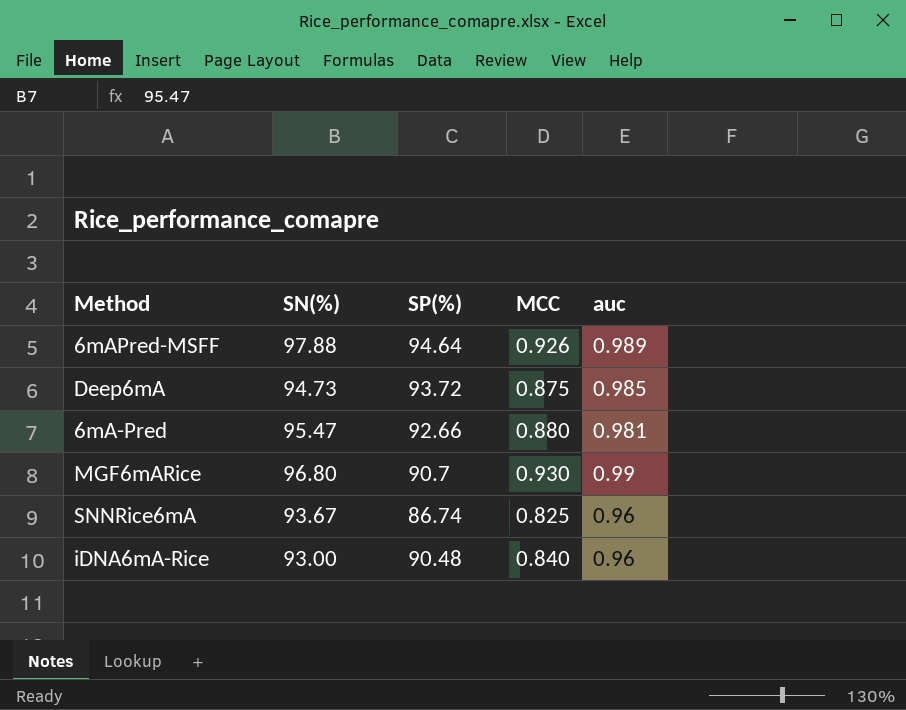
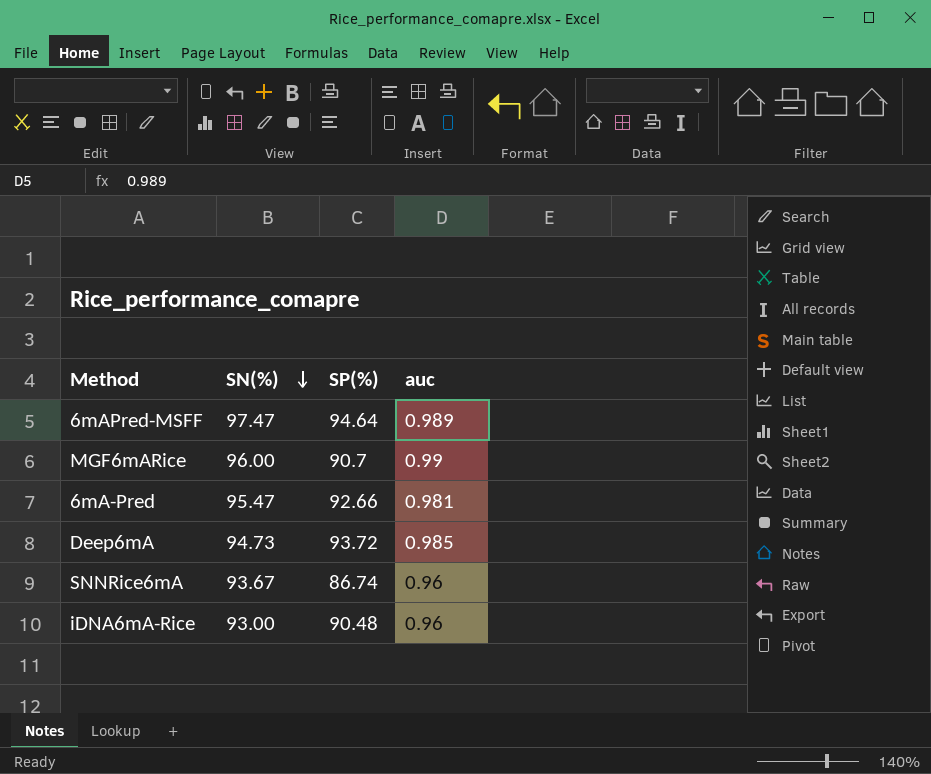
row order: none -> SN(%) descending
column MCC | position: 4 -> none
6mAPred-MSFF | SN(%): 97.88 -> 97.47
MGF6mARice | SN(%): 96.80 -> 96.00

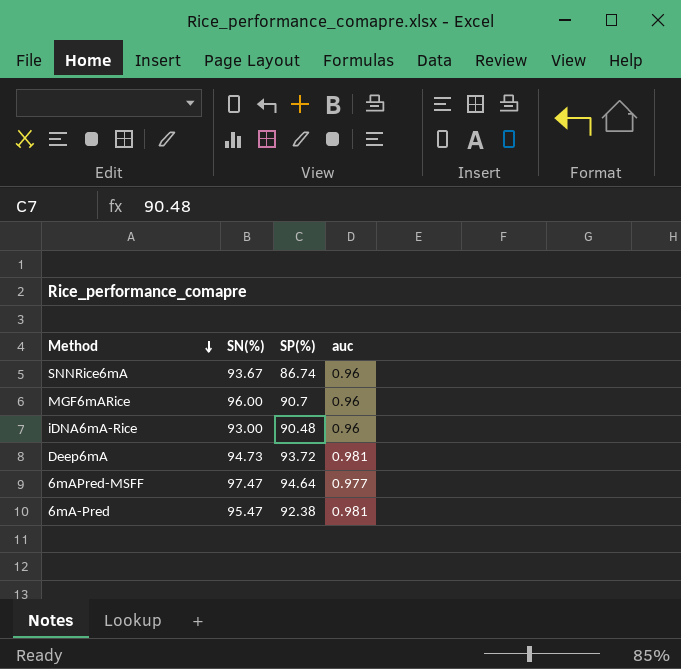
row order: SN(%) descending -> Method descending
MGF6mARice | auc: 0.99 -> 0.96
Deep6mA | auc: 0.985 -> 0.981
6mAPred-MSFF | auc: 0.989 -> 0.977
6mA-Pred | SP(%): 92.66 -> 92.38

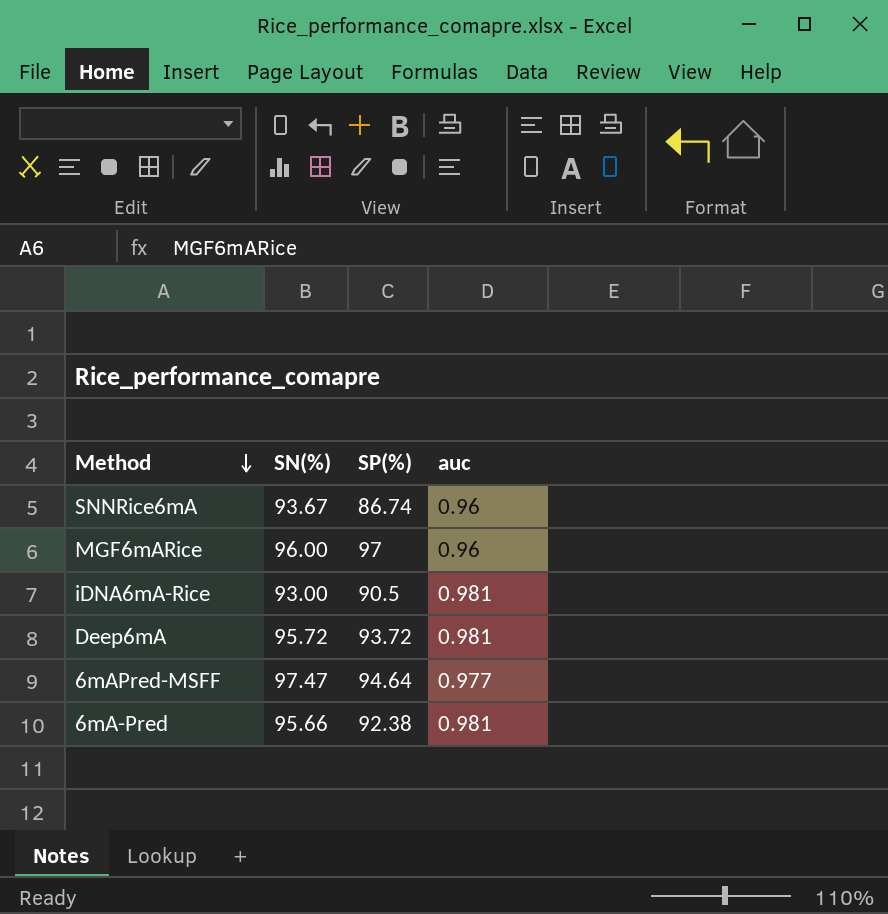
MGF6mARice | SP(%): 90.7 -> 97
iDNA6mA-Rice | SP(%): 90.48 -> 90.5
iDNA6mA-Rice | auc: 0.96 -> 0.981
Deep6mA | SN(%): 94.73 -> 95.72
6mA-Pred | SN(%): 95.47 -> 95.66

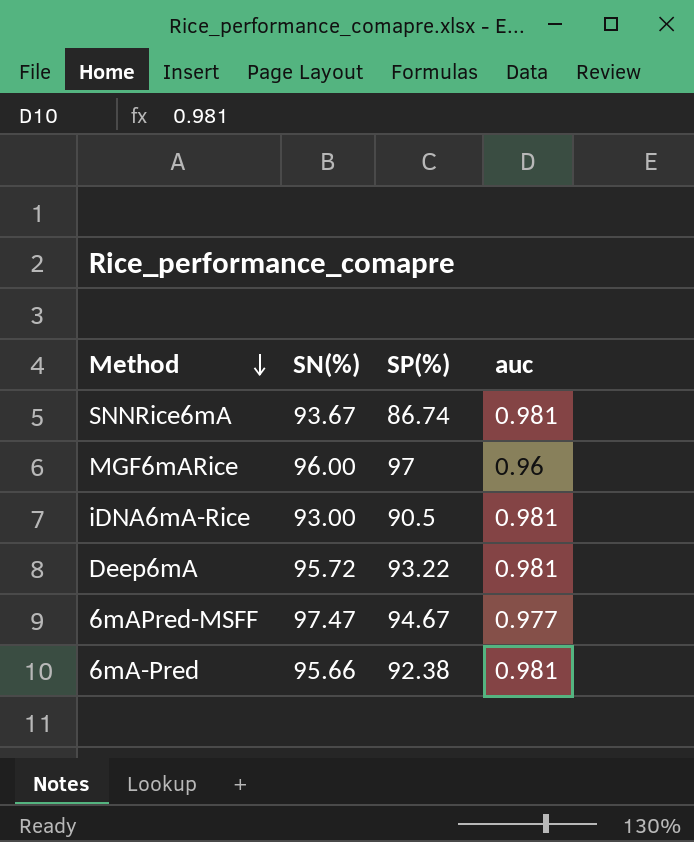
SNNRice6mA | auc: 0.96 -> 0.981
Deep6mA | SP(%): 93.72 -> 93.22
6mAPred-MSFF | SP(%): 94.64 -> 94.67

